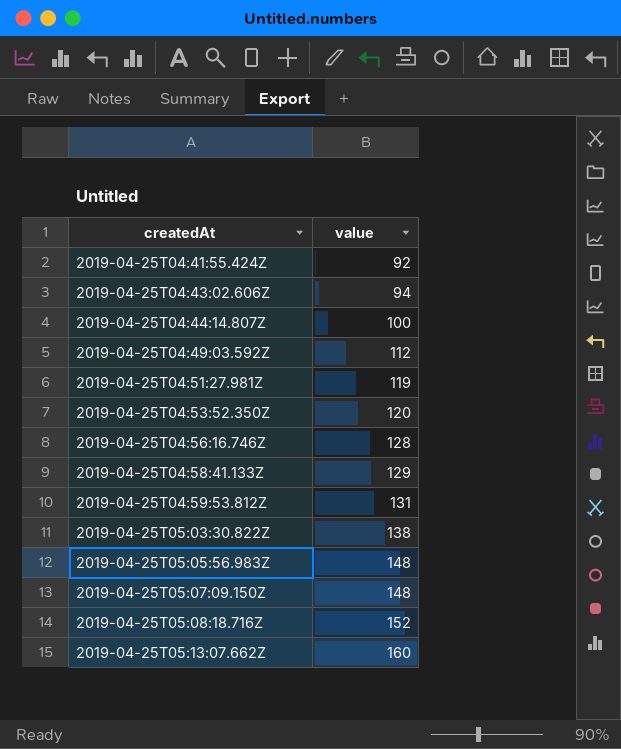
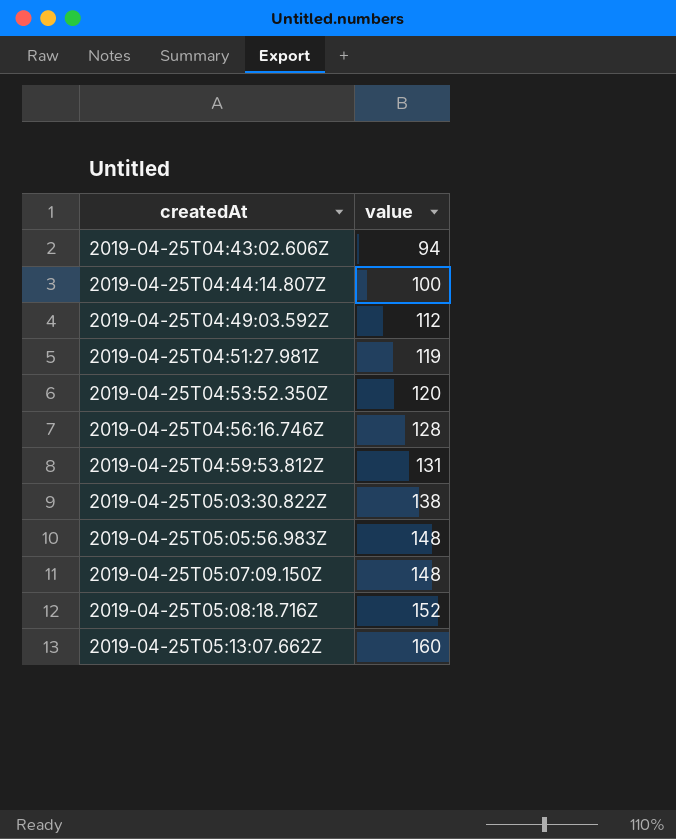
row 2019-04-25T04:41:55.424Z: 92 -> none
row 2019-04-25T04:58:41.133Z: 129 -> none

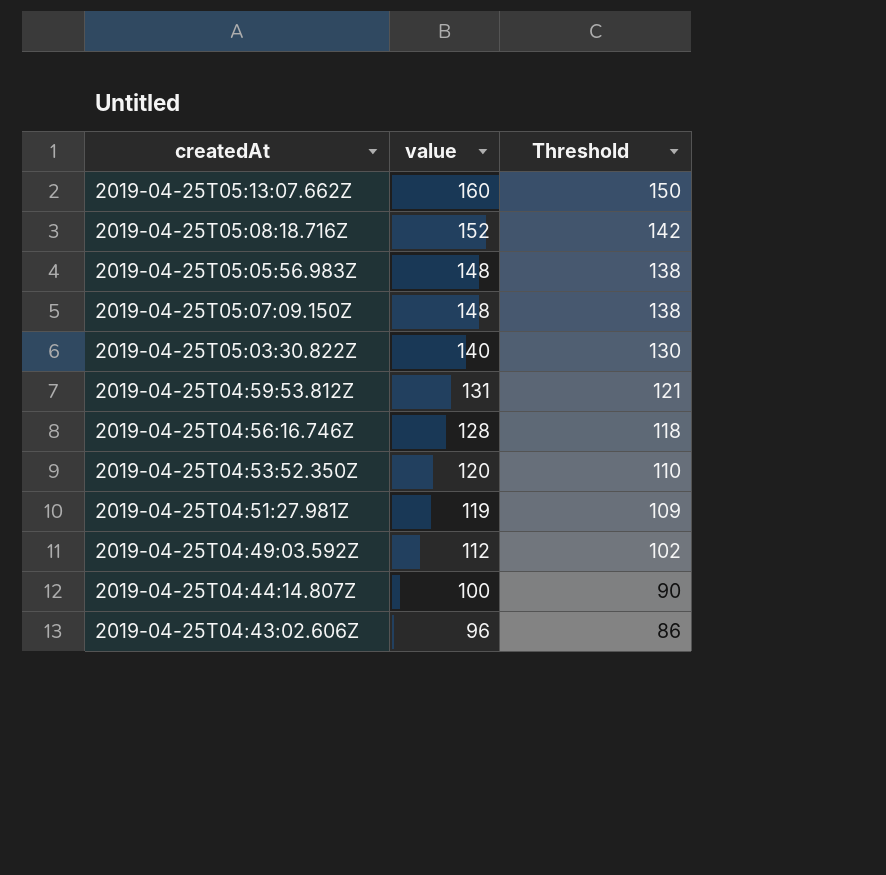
row order: createdAt ascending -> value descending
column Threshold | formula: none -> [value] - 10
2019-04-25T05:03:30.822Z | value: 138 -> 140
2019-04-25T04:43:02.606Z | value: 94 -> 96

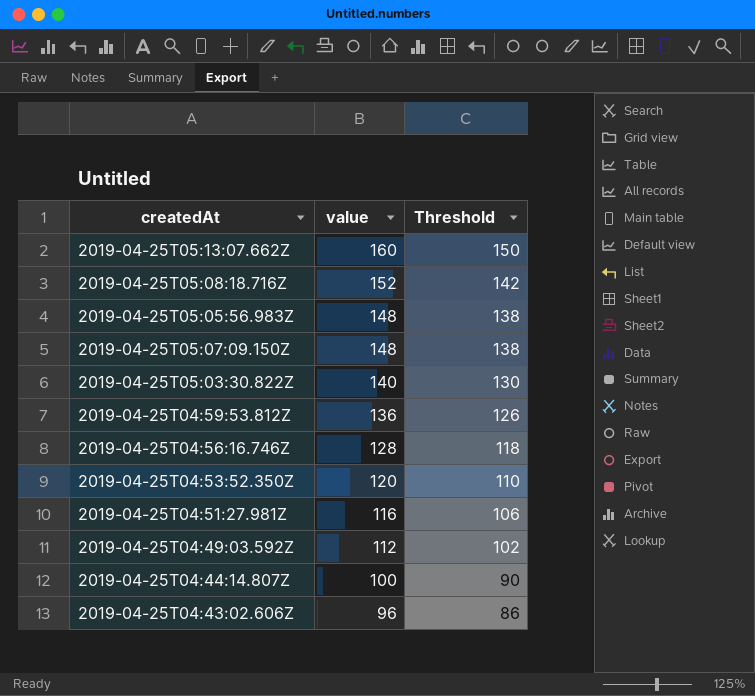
2019-04-25T04:59:53.812Z | value: 131 -> 136
2019-04-25T04:59:53.812Z | Threshold: 121 -> 126
2019-04-25T04:51:27.981Z | value: 119 -> 116
2019-04-25T04:51:27.981Z | Threshold: 109 -> 106

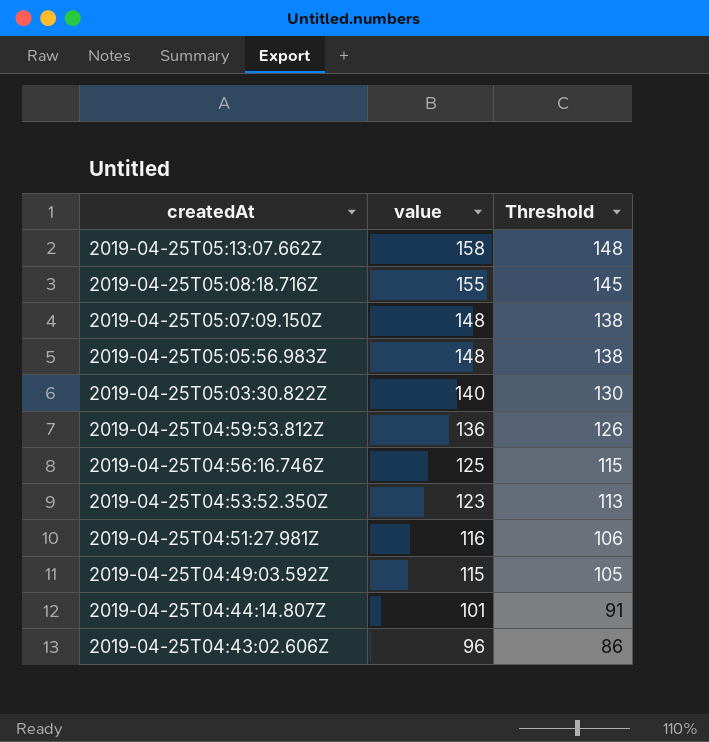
row order: value descending -> createdAt descending
2019-04-25T05:13:07.662Z | value: 160 -> 158
2019-04-25T05:13:07.662Z | Threshold: 150 -> 148
2019-04-25T05:08:18.716Z | value: 152 -> 155
2019-04-25T05:08:18.716Z | Threshold: 142 -> 145
2019-04-25T04:56:16.746Z | value: 128 -> 125
2019-04-25T04:56:16.746Z | Threshold: 118 -> 115
2019-04-25T04:53:52.350Z | value: 120 -> 123
2019-04-25T04:53:52.350Z | Threshold: 110 -> 113
2019-04-25T04:49:03.592Z | value: 112 -> 115
2019-04-25T04:49:03.592Z | Threshold: 102 -> 105
2019-04-25T04:44:14.807Z | value: 100 -> 101
2019-04-25T04:44:14.807Z | Threshold: 90 -> 91

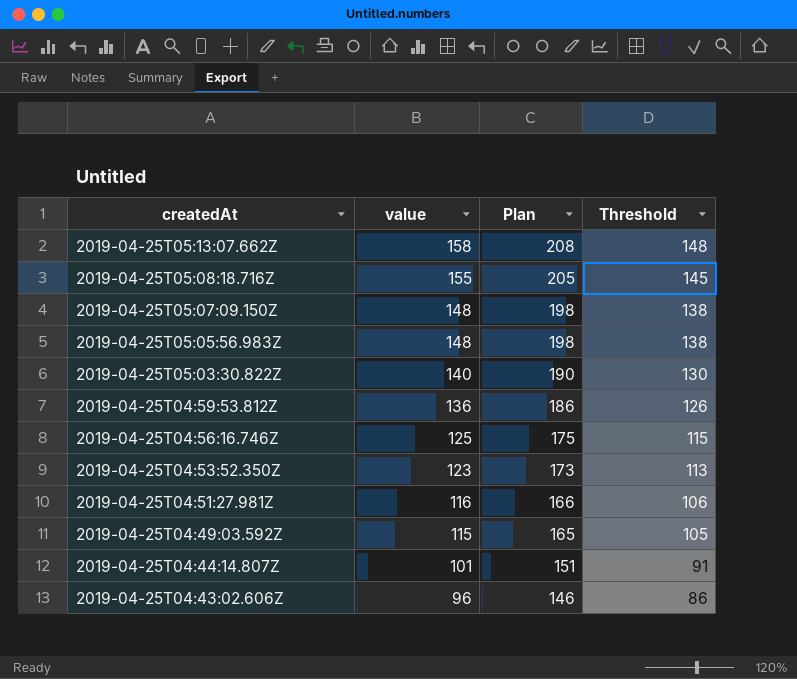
column Plan | formula: none -> [value] + 50

